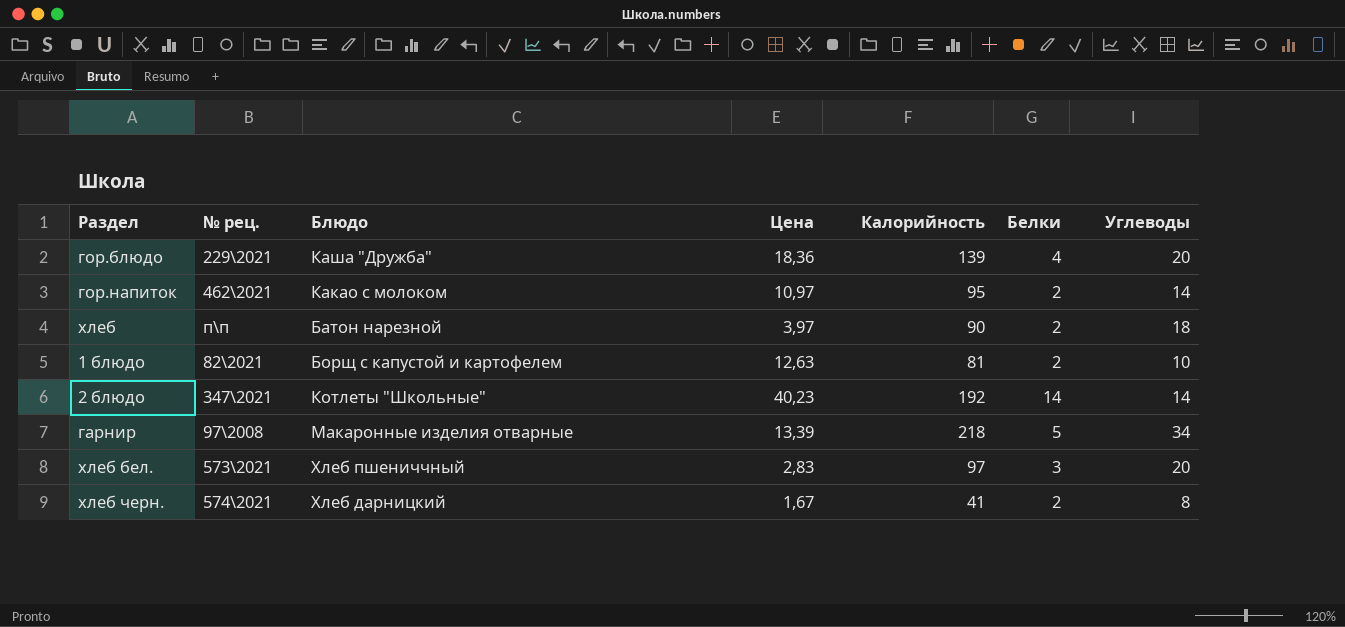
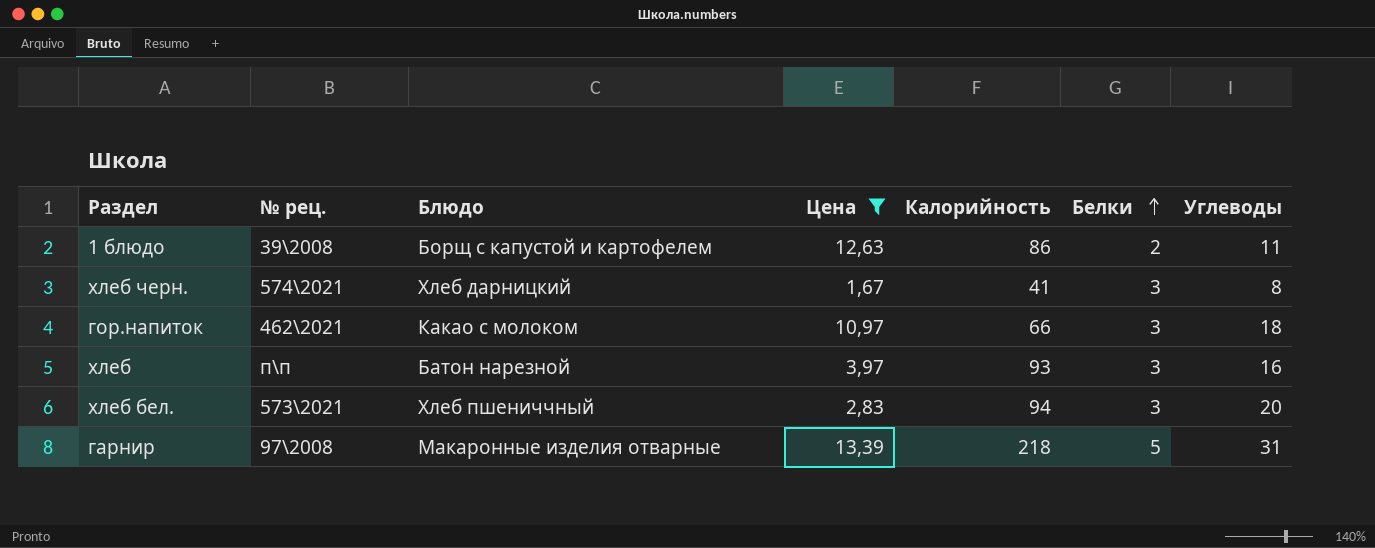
filter: none -> Цена <= 13,39
row order: none -> Белки ascending
1 блюдо | № рец.: 82\2021 -> 39\2008
1 блюдо | Калорийность: 81 -> 86
1 блюдо | Углеводы: 10 -> 11
хлеб черн. | Белки: 2 -> 3
гор.напиток | Калорийность: 95 -> 66
гор.напиток | Белки: 2 -> 3
гор.напиток | Углеводы: 14 -> 18
хлеб | Калорийность: 90 -> 93
хлеб | Белки: 2 -> 3
хлеб | Углеводы: 18 -> 16
хлеб бел. | Калорийность: 97 -> 94
гарнир | Углеводы: 34 -> 31

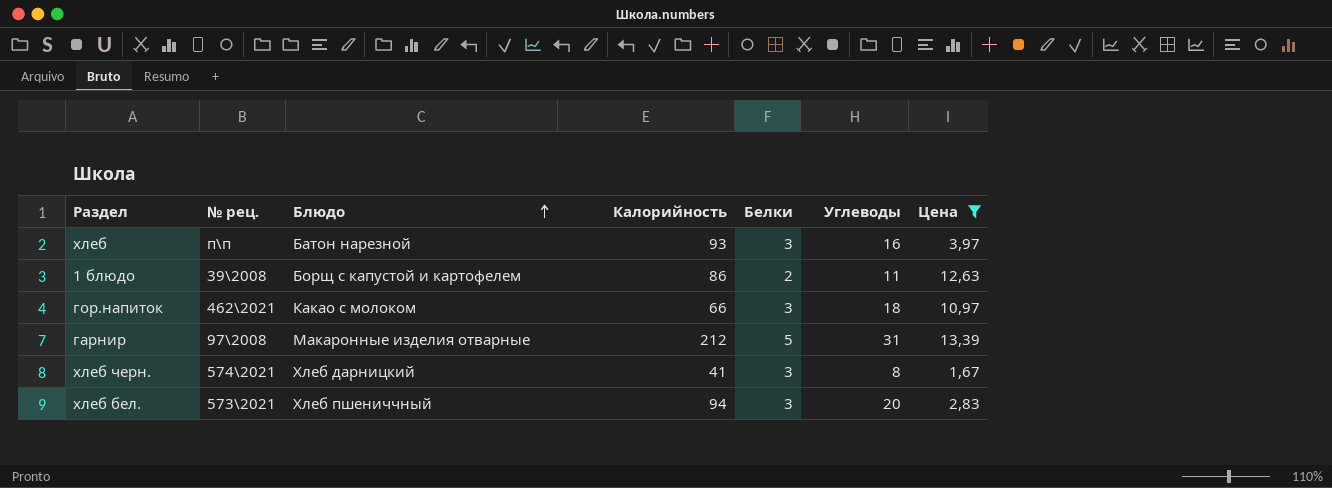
row order: Белки ascending -> Блюдо ascending
column Цена | position: 4 -> 7
гарнир | Калорийность: 218 -> 212

